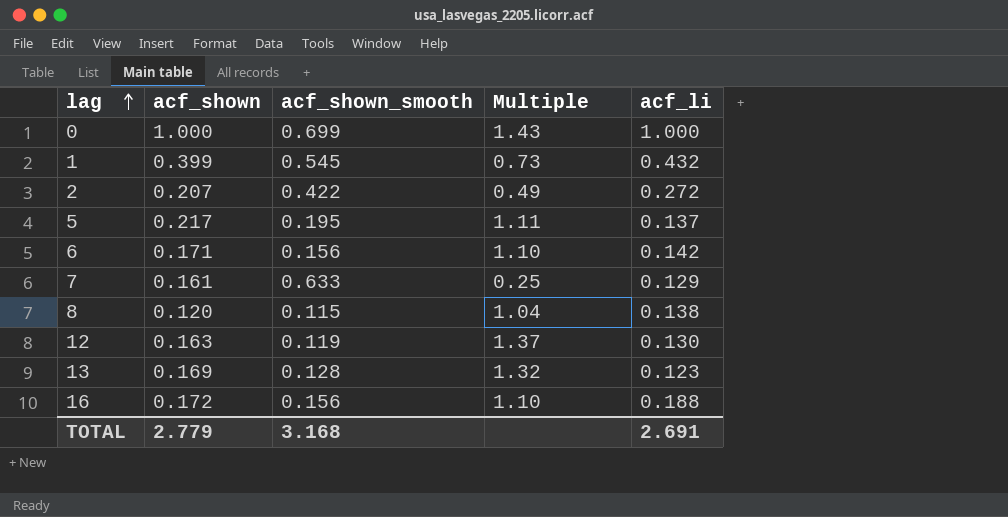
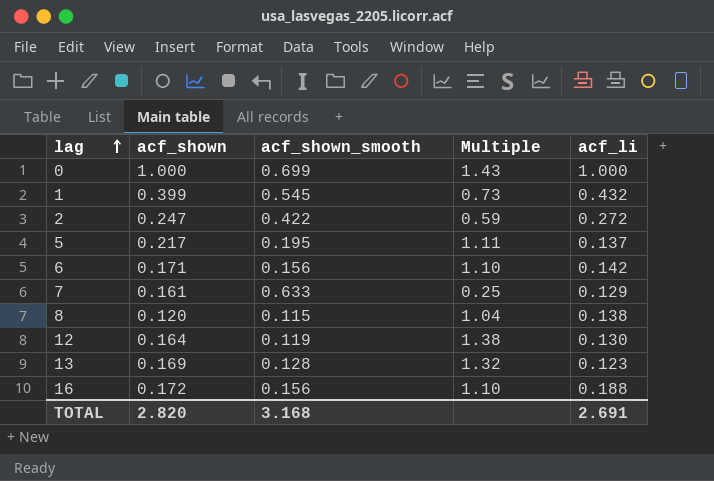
2 | acf_shown: 0.207 -> 0.247
2 | Multiple: 0.49 -> 0.59
12 | acf_shown: 0.163 -> 0.164
12 | Multiple: 1.37 -> 1.38
TOTAL | acf_shown: 2.779 -> 2.820

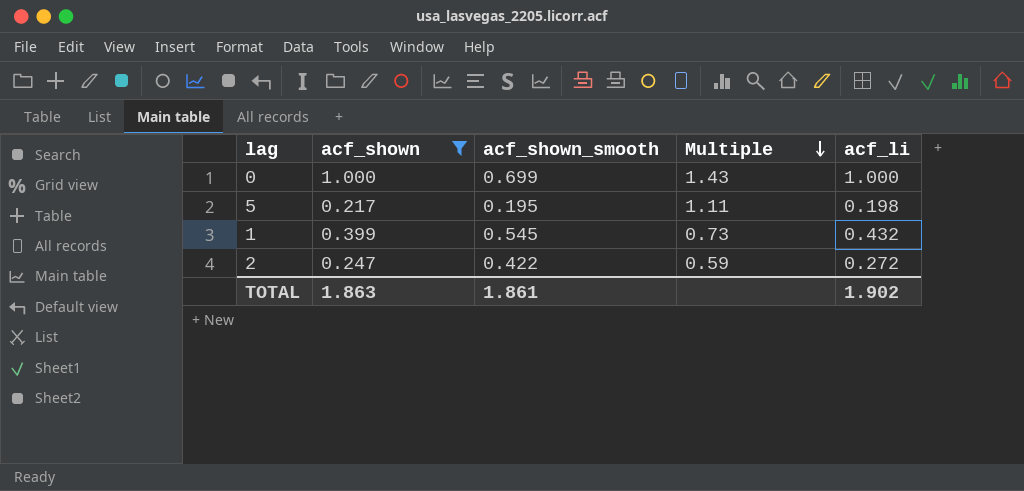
filter: none -> acf_shown >= 0.217
row order: lag ascending -> Multiple descending
5 | acf_li: 0.137 -> 0.198
TOTAL | acf_shown: 2.820 -> 1.863
TOTAL | acf_shown_smooth: 3.168 -> 1.861
TOTAL | acf_li: 2.691 -> 1.902

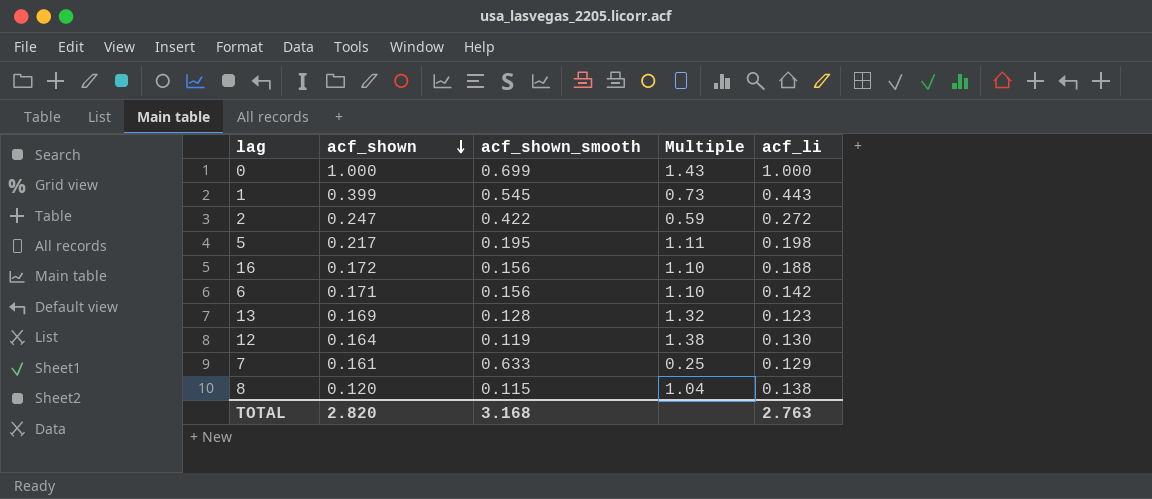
filter: acf_shown >= 0.217 -> none
row order: Multiple descending -> acf_shown descending
1 | acf_li: 0.432 -> 0.443
TOTAL | acf_shown: 1.863 -> 2.820
TOTAL | acf_shown_smooth: 1.861 -> 3.168
TOTAL | acf_li: 1.902 -> 2.763

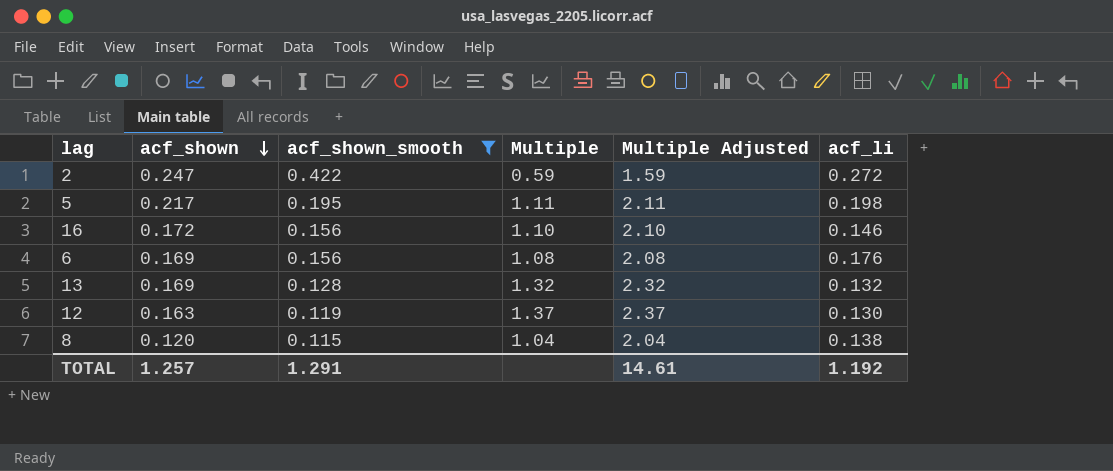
filter: none -> acf_shown_smooth <= 0.422
column Multiple Adjusted | formula: none -> [Multiple] + 1
16 | acf_li: 0.188 -> 0.146
6 | acf_shown: 0.171 -> 0.169
6 | Multiple: 1.10 -> 1.08
6 | acf_li: 0.142 -> 0.176
13 | acf_li: 0.123 -> 0.132
12 | acf_shown: 0.164 -> 0.163
12 | Multiple: 1.38 -> 1.37
TOTAL | acf_shown: 2.820 -> 1.257
TOTAL | acf_shown_smooth: 3.168 -> 1.291
TOTAL | acf_li: 2.763 -> 1.192

